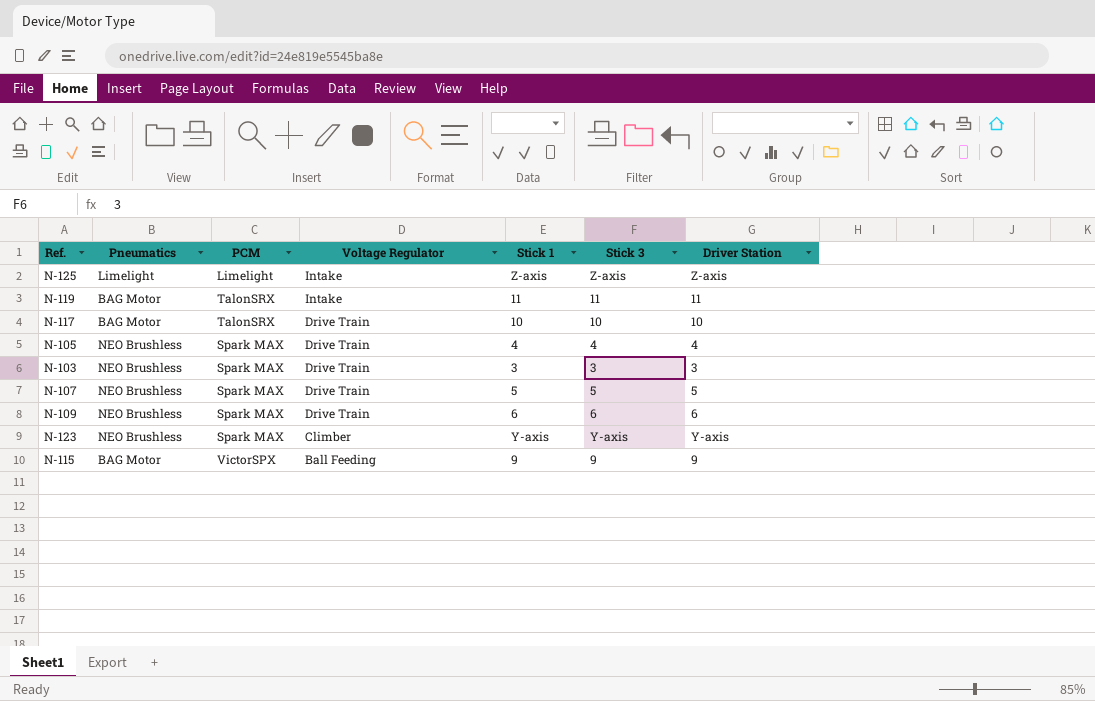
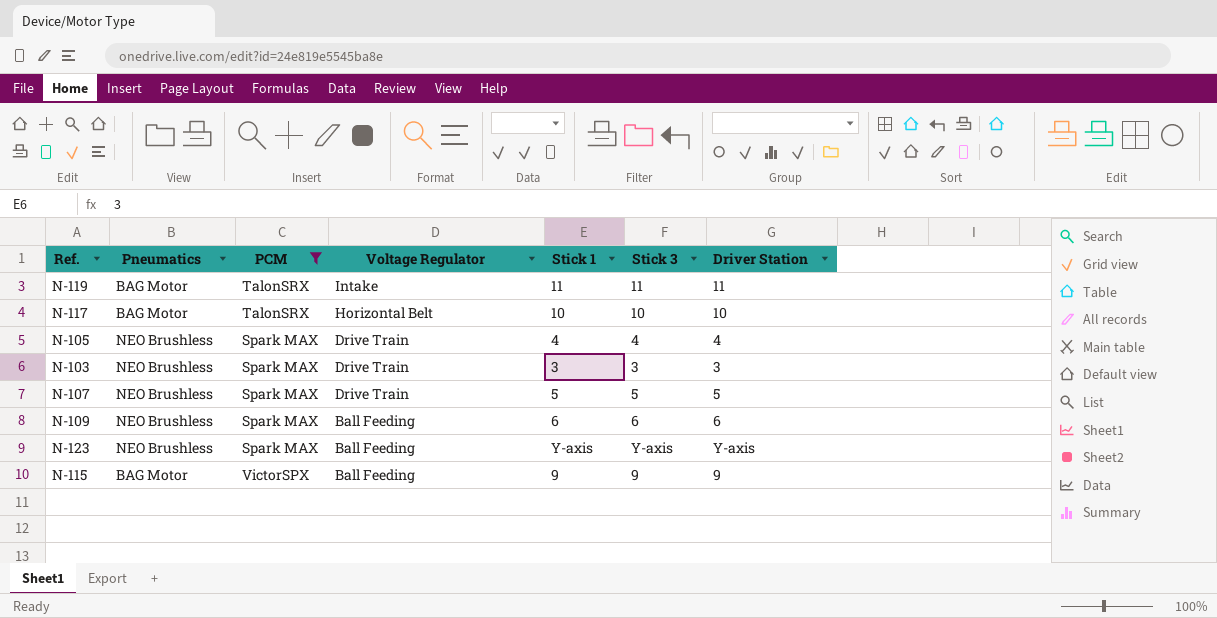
filter: none -> PCM != Limelight
N-117 | Voltage Regulator: Drive Train -> Horizontal Belt
N-109 | Voltage Regulator: Drive Train -> Ball Feeding
N-123 | Voltage Regulator: Climber -> Ball Feeding

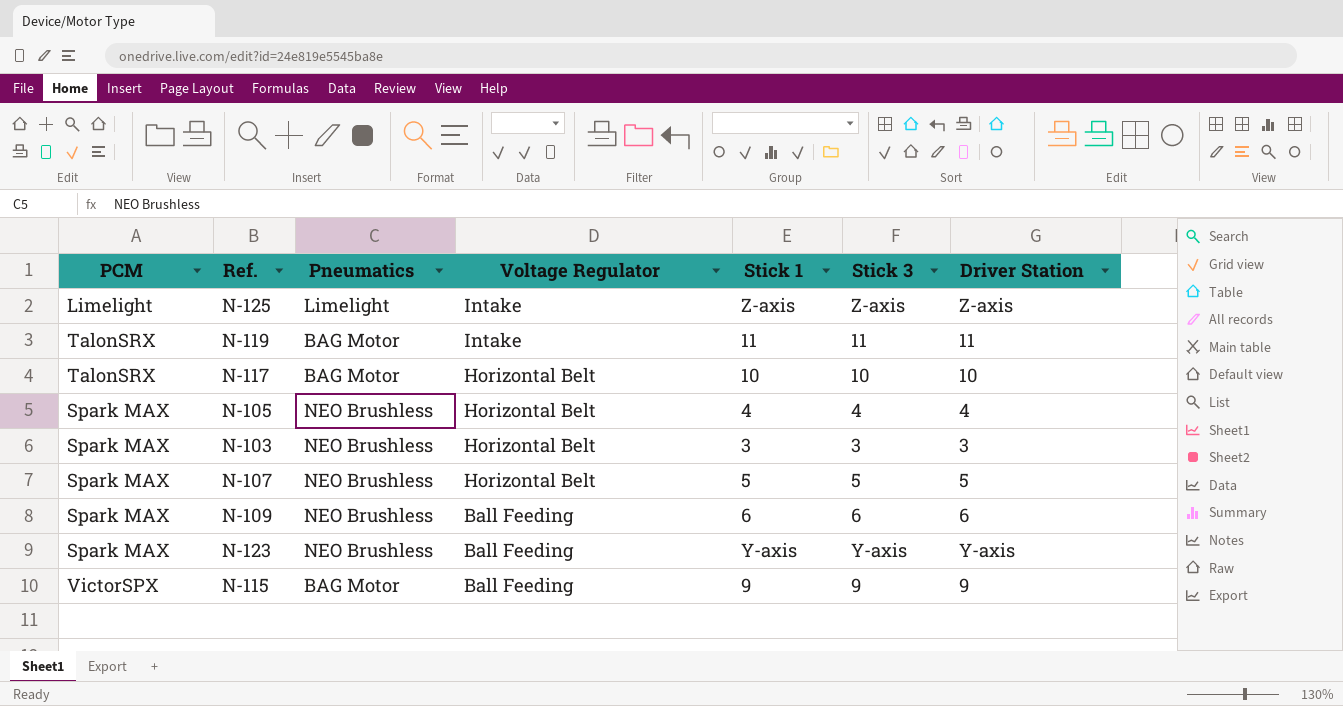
filter: PCM != Limelight -> none
column PCM | position: 3 -> 1
N-105 | Voltage Regulator: Drive Train -> Horizontal Belt
N-103 | Voltage Regulator: Drive Train -> Horizontal Belt
N-107 | Voltage Regulator: Drive Train -> Horizontal Belt

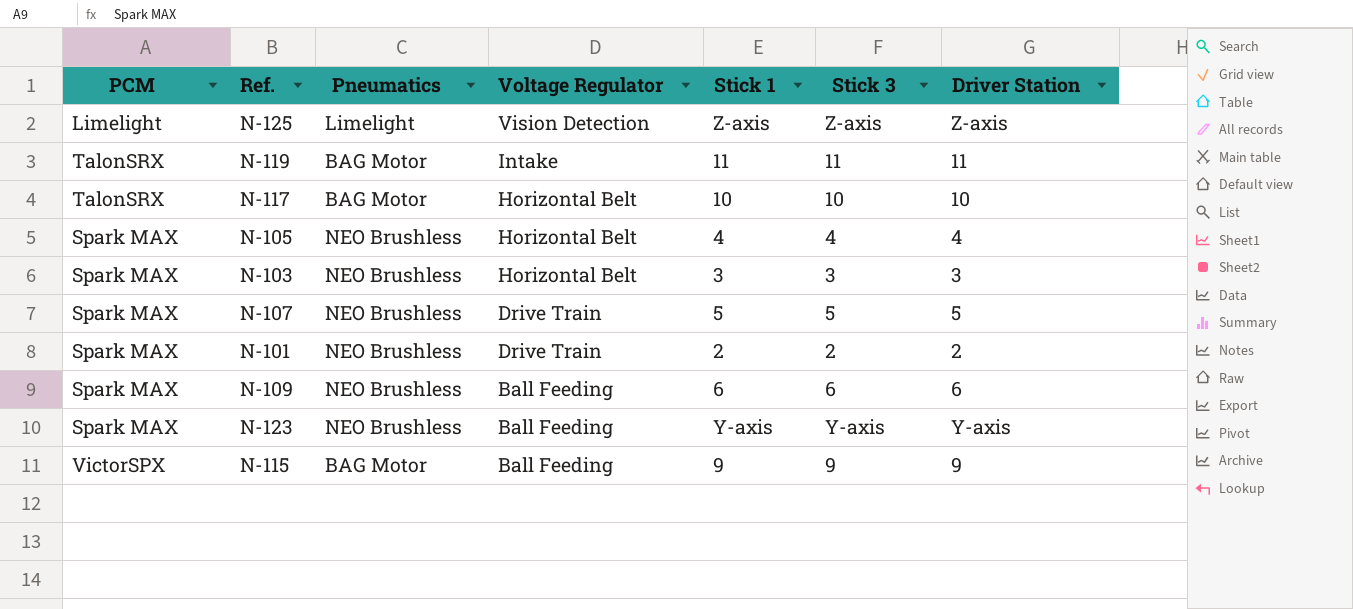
N-125 | Voltage Regulator: Intake -> Vision Detection
N-107 | Voltage Regulator: Horizontal Belt -> Drive Train
row N-101: none -> Spark MAX | NEO Brushless | Drive Train | 2 | 2 | 2

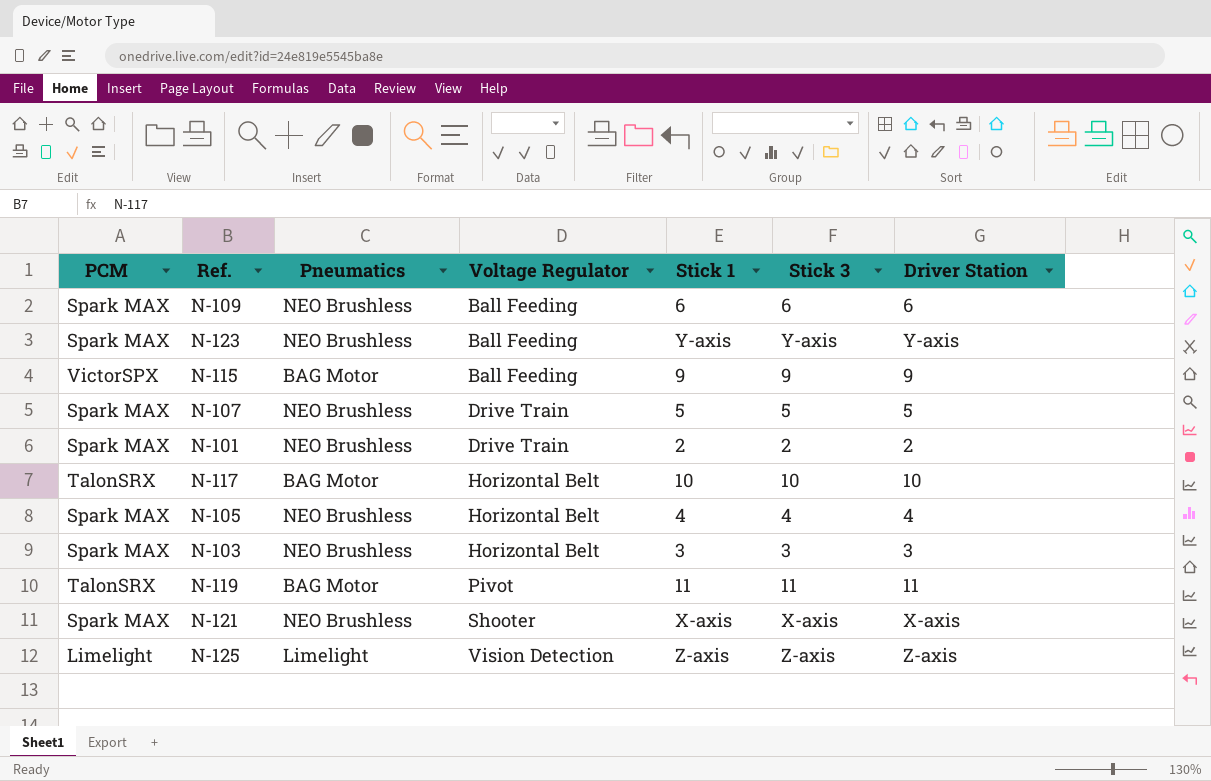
row order: Voltage Regulator descending -> Voltage Regulator ascending
N-119 | Voltage Regulator: Intake -> Pivot
row N-121: none -> Spark MAX | NEO Brushless | Shooter | X-axis | X-axis | X-axis

